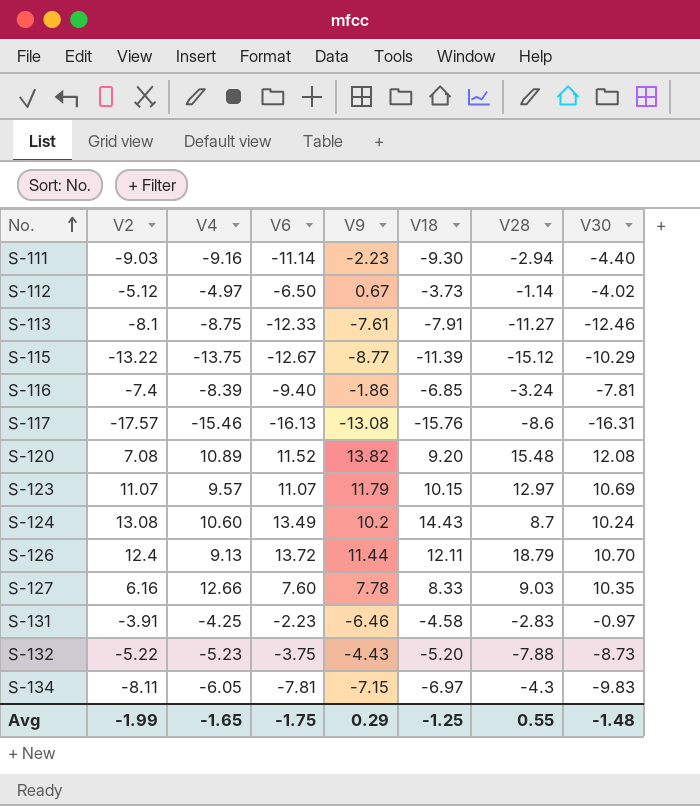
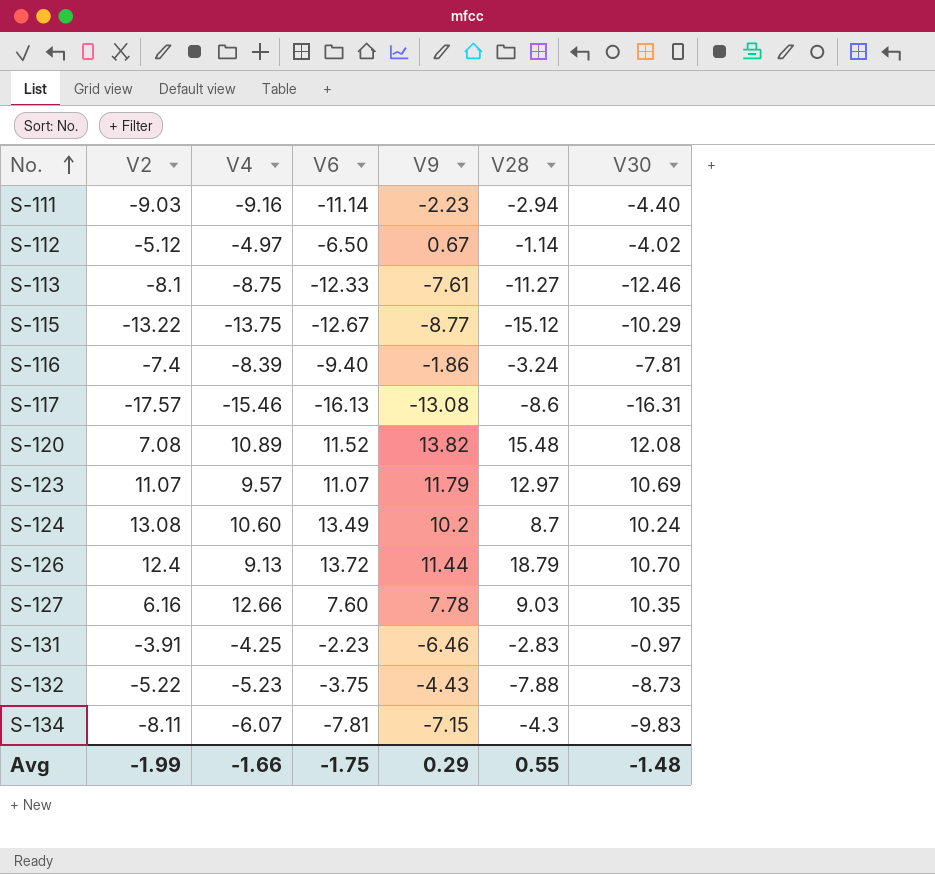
column V18 | position: 6 -> none
S-134 | V4: -6.05 -> -6.07
Avg | V4: -1.65 -> -1.66

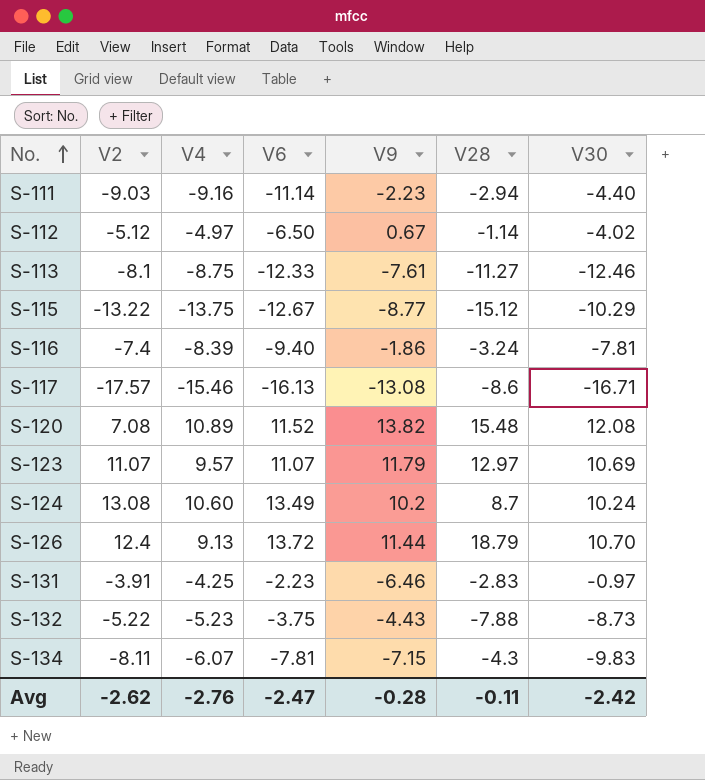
row S-127: 6.16 | 12.66 | 7.60 | 7.78 | 9.03 | 10.35 -> none
S-117 | V30: -16.31 -> -16.71
Avg | V2: -1.99 -> -2.62
Avg | V4: -1.66 -> -2.76
Avg | V6: -1.75 -> -2.47
Avg | V9: 0.29 -> -0.28
Avg | V28: 0.55 -> -0.11
Avg | V30: -1.48 -> -2.42

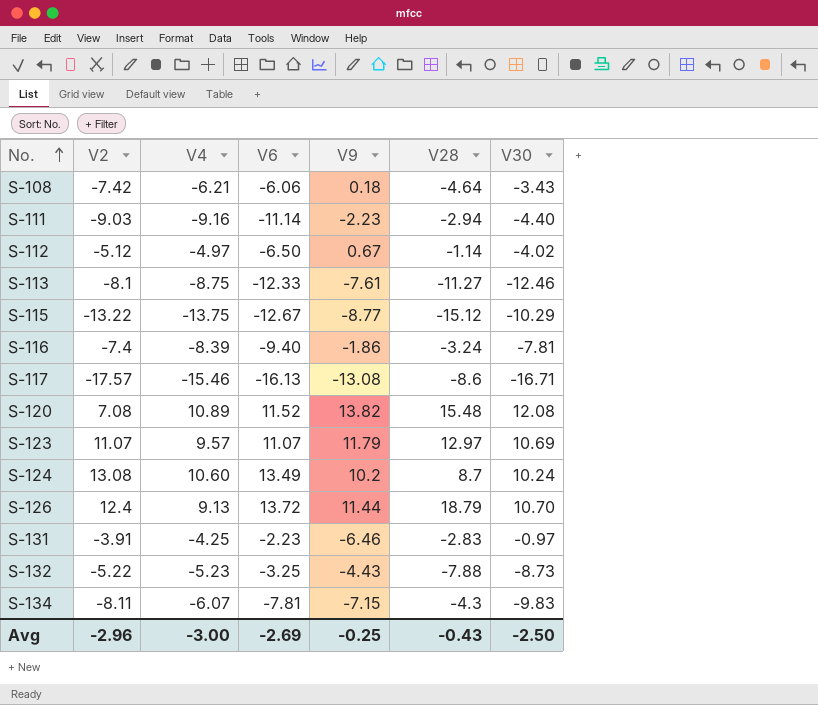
row S-108: none -> -7.42 | -6.21 | -6.06 | 0.18 | -4.64 | -3.43
S-132 | V6: -3.75 -> -3.25
Avg | V2: -2.62 -> -2.96
Avg | V4: -2.76 -> -3.00
Avg | V6: -2.47 -> -2.69
Avg | V9: -0.28 -> -0.25
Avg | V28: -0.11 -> -0.43
Avg | V30: -2.42 -> -2.50

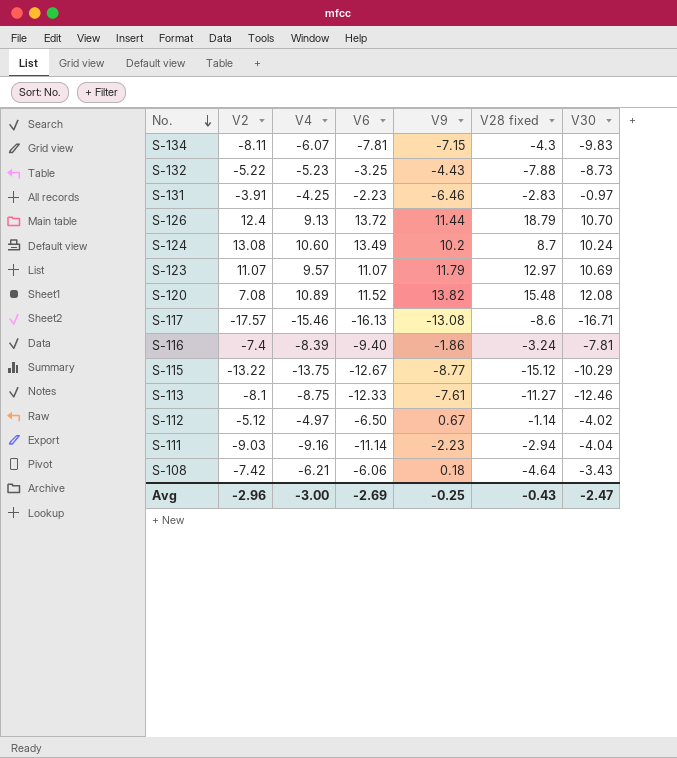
row order: No. ascending -> No. descending
column name: V28 -> V28 fixed
S-111 | V30: -4.40 -> -4.04
Avg | V30: -2.50 -> -2.47

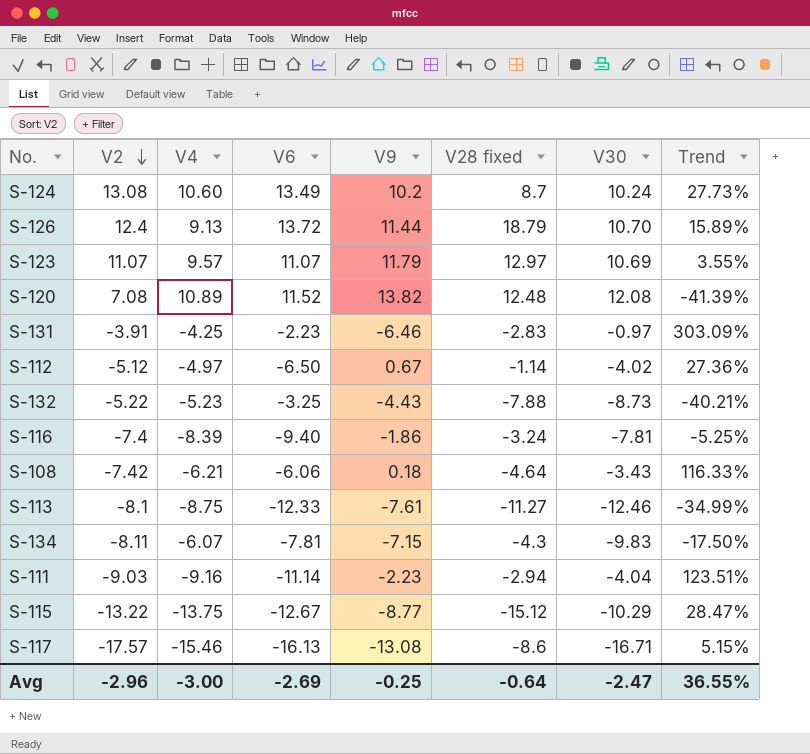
row order: No. descending -> V2 descending
column Trend | formula: none -> ([V2] - [V30]) / [V30]
S-120 | V28 fixed: 15.48 -> 12.48
Avg | V28 fixed: -0.43 -> -0.64

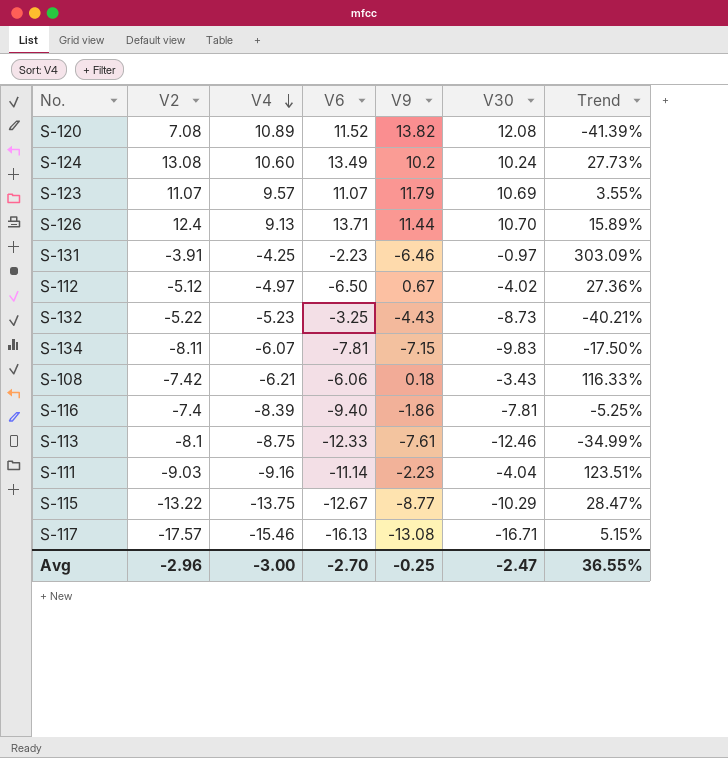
row order: V2 descending -> V4 descending
column V28 fixed | position: 6 -> none
S-126 | V6: 13.72 -> 13.71
Avg | V6: -2.69 -> -2.70

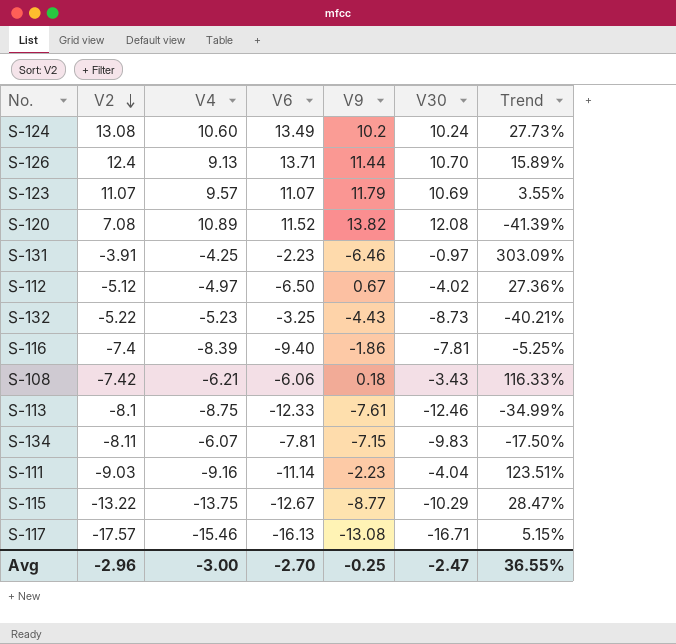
row order: V4 descending -> V2 descending

